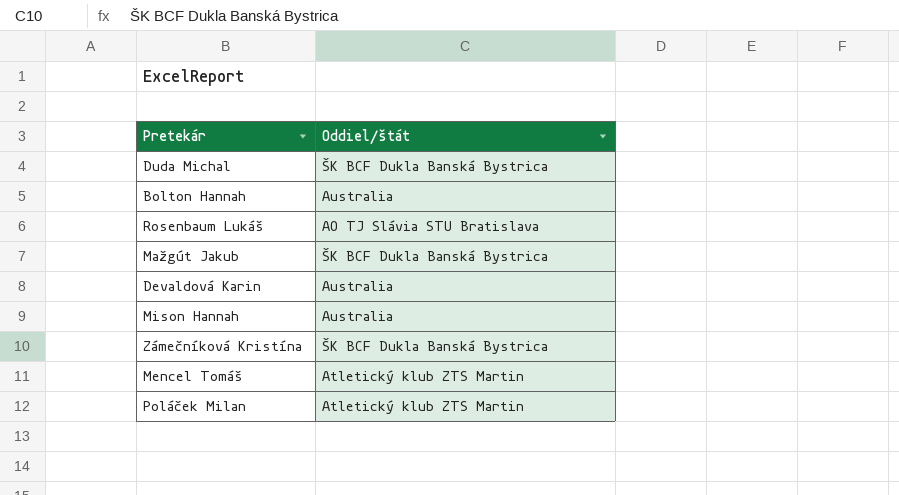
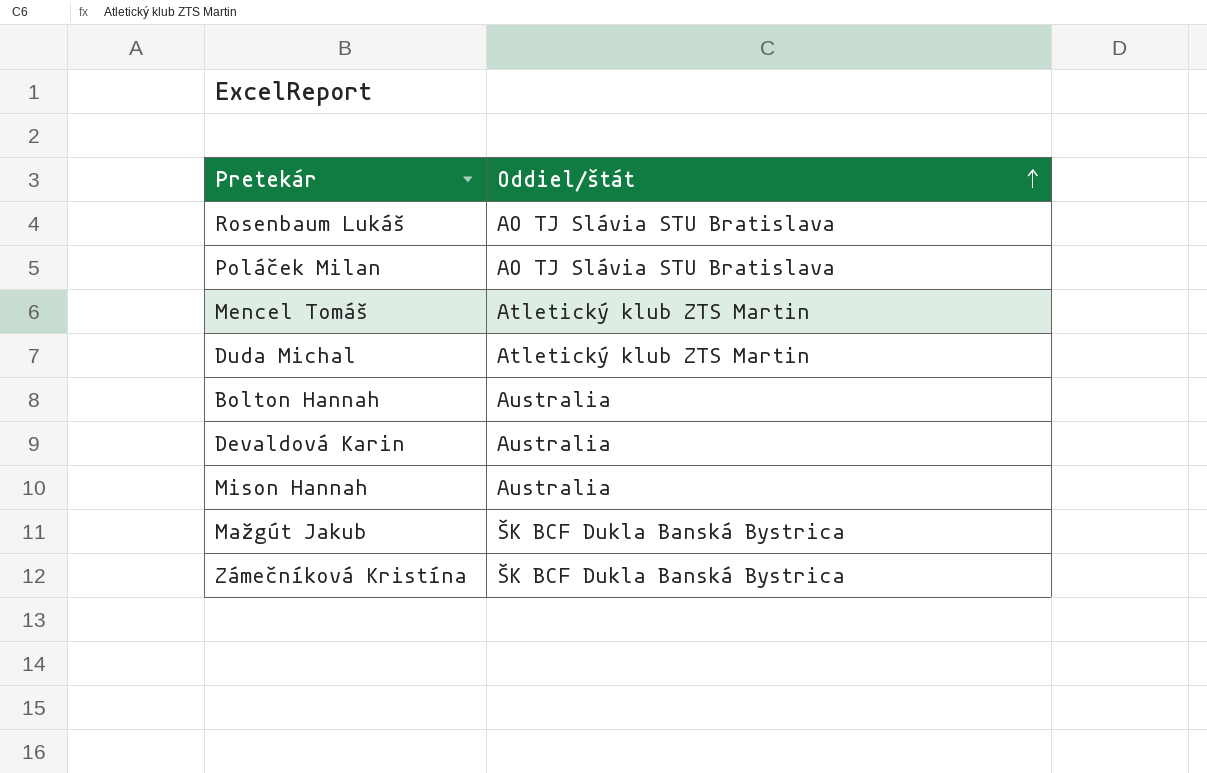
row order: none -> Oddiel/štát ascending
Poláček Milan | Oddiel/štát: Atletický klub ZTS Martin -> AO TJ Slávia STU Bratislava
Duda Michal | Oddiel/štát: ŠK BCF Dukla Banská Bystrica -> Atletický klub ZTS Martin

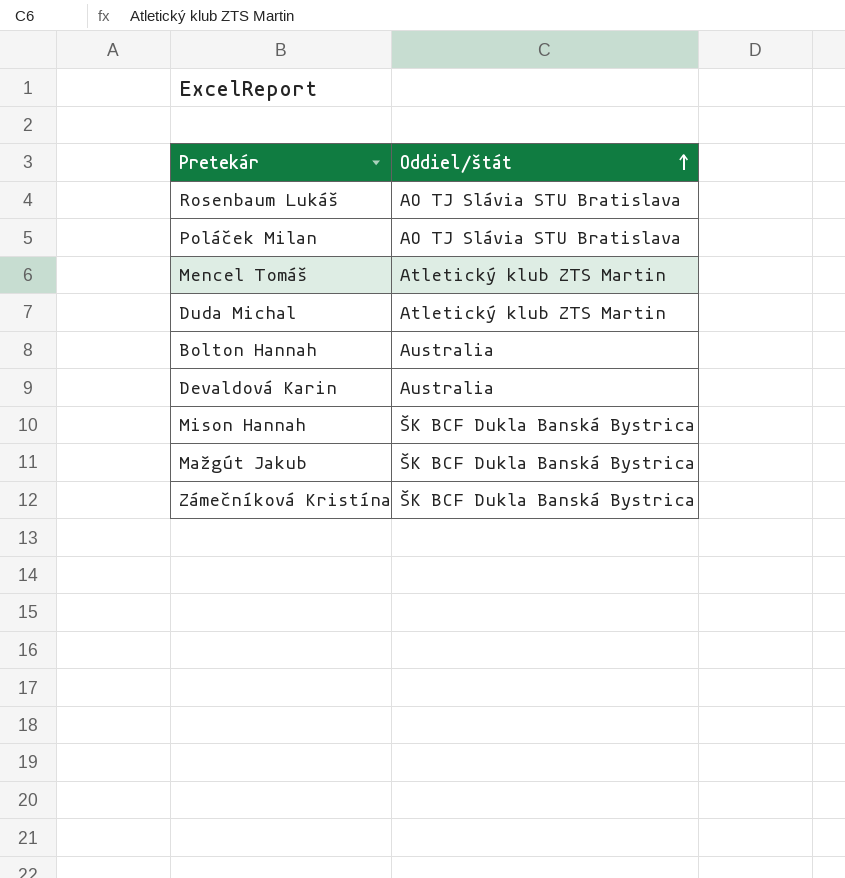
Mison Hannah | Oddiel/štát: Australia -> ŠK BCF Dukla Banská Bystrica

